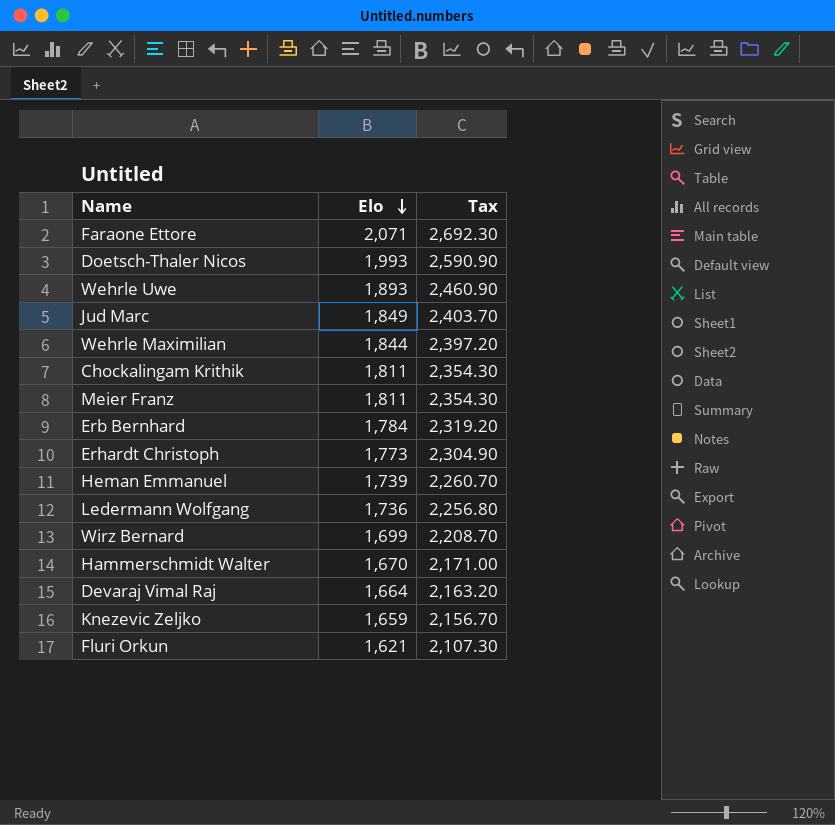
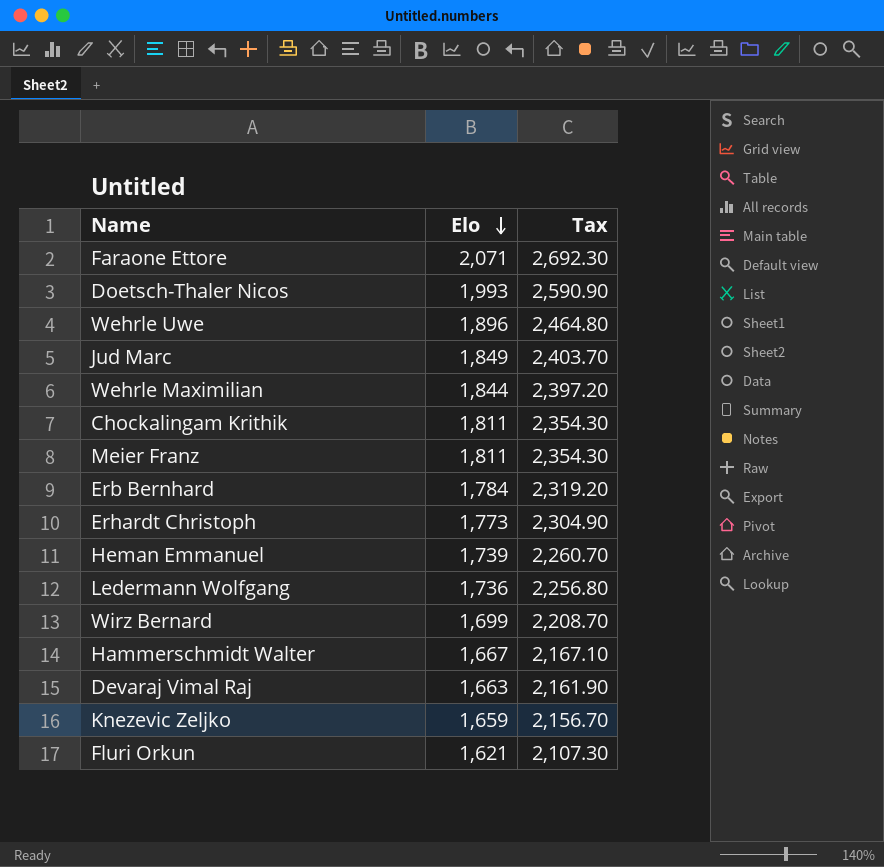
Wehrle Uwe | Elo: 1,893 -> 1,896
Wehrle Uwe | Tax: 2,460.90 -> 2,464.80
Hammerschmidt Walter | Elo: 1,670 -> 1,667
Hammerschmidt Walter | Tax: 2,171.00 -> 2,167.10
Devaraj Vimal Raj | Elo: 1,664 -> 1,663
Devaraj Vimal Raj | Tax: 2,163.20 -> 2,161.90

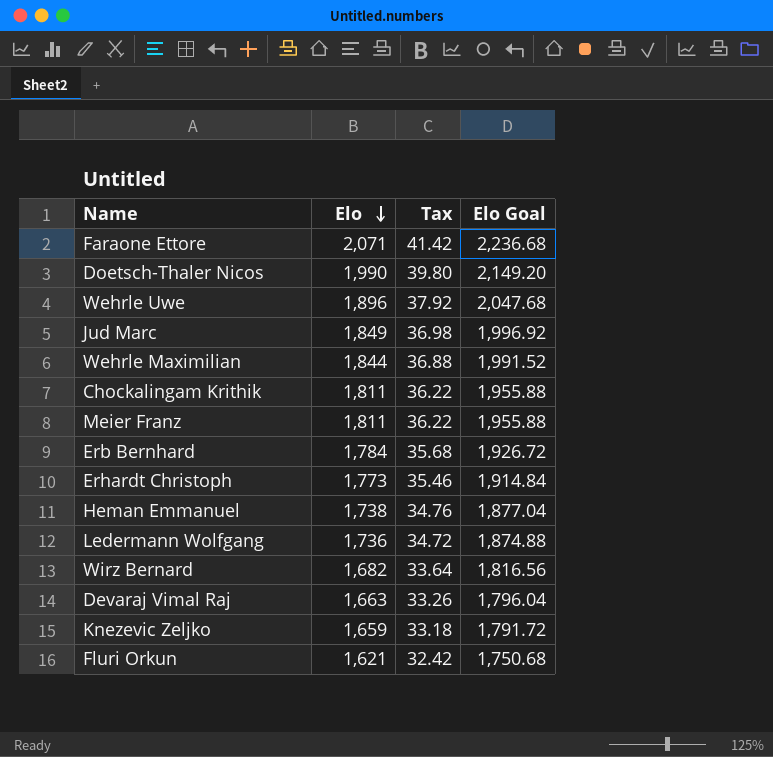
column Tax | formula: [Elo] * 1.3 -> [Elo] * 0.02
column Elo Goal | formula: none -> [Elo] * 1.08
row Hammerschmidt Walter: 1,667 | 2,167.10 -> none
Doetsch-Thaler Nicos | Elo: 1,993 -> 1,990
Heman Emmanuel | Elo: 1,739 -> 1,738
Wirz Bernard | Elo: 1,699 -> 1,682

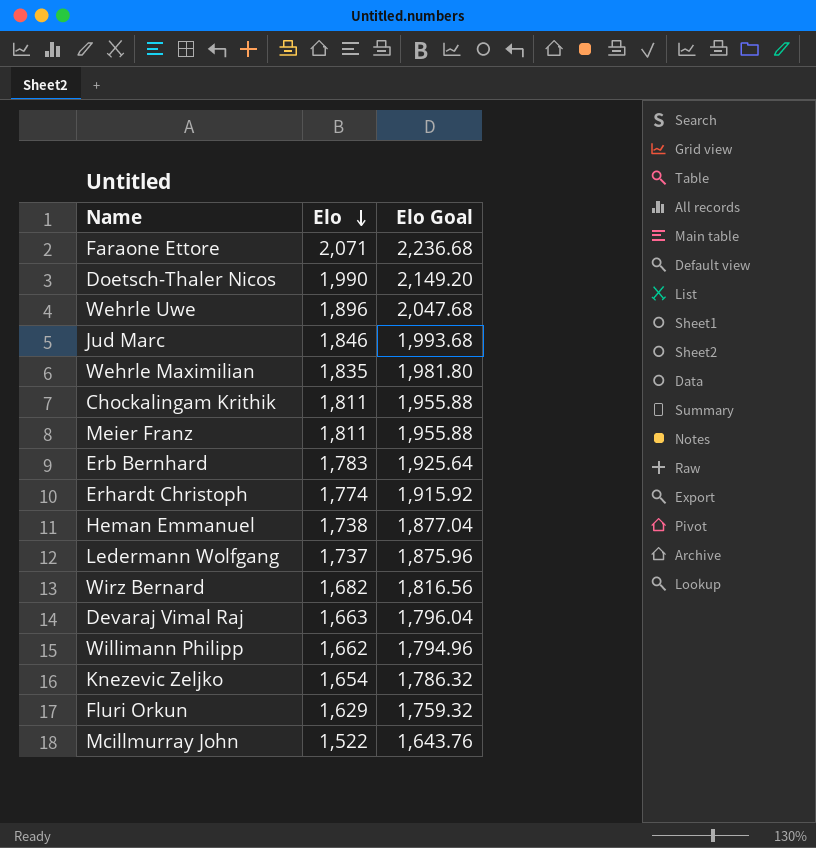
column Tax | formula: [Elo] * 0.02 -> none
Jud Marc | Elo: 1,849 -> 1,846
Jud Marc | Elo Goal: 1,996.92 -> 1,993.68
Wehrle Maximilian | Elo: 1,844 -> 1,835
Wehrle Maximilian | Elo Goal: 1,991.52 -> 1,981.80
Erb Bernhard | Elo: 1,784 -> 1,783
Erb Bernhard | Elo Goal: 1,926.72 -> 1,925.64
Erhardt Christoph | Elo: 1,773 -> 1,774
Erhardt Christoph | Elo Goal: 1,914.84 -> 1,915.92
Ledermann Wolfgang | Elo: 1,736 -> 1,737
Ledermann Wolfgang | Elo Goal: 1,874.88 -> 1,875.96
row Willimann Philipp: none -> 1,662 | 1,794.96
Knezevic Zeljko | Elo: 1,659 -> 1,654
Knezevic Zeljko | Elo Goal: 1,791.72 -> 1,786.32
Fluri Orkun | Elo: 1,621 -> 1,629
Fluri Orkun | Elo Goal: 1,750.68 -> 1,759.32
row Mcillmurray John: none -> 1,522 | 1,643.76

